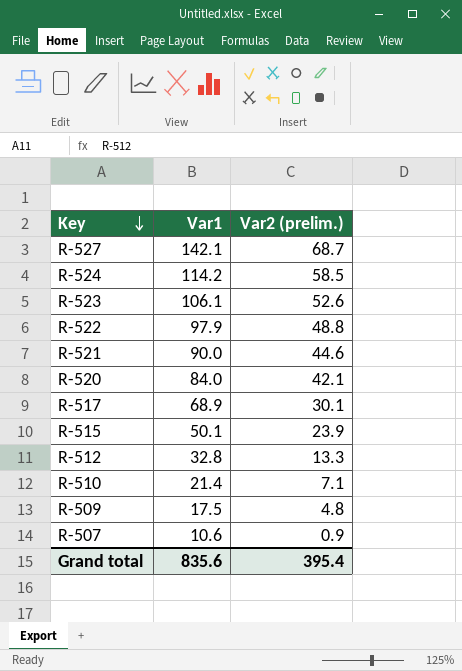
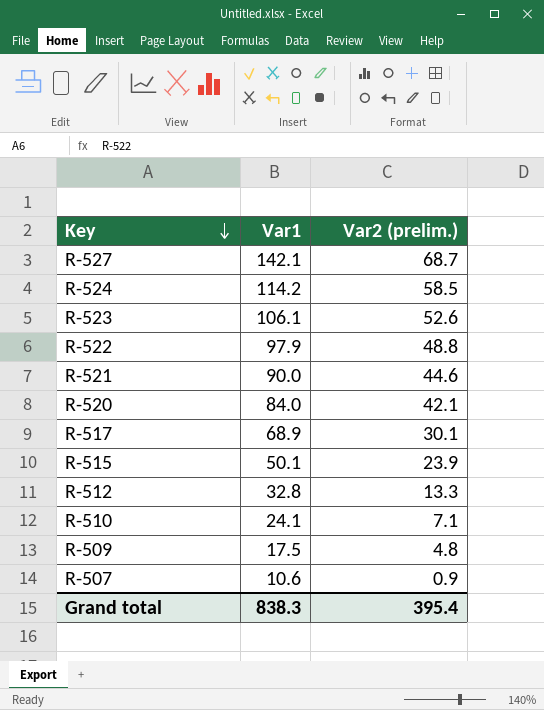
R-510 | Var1: 21.4 -> 24.1
Grand total | Var1: 835.6 -> 838.3

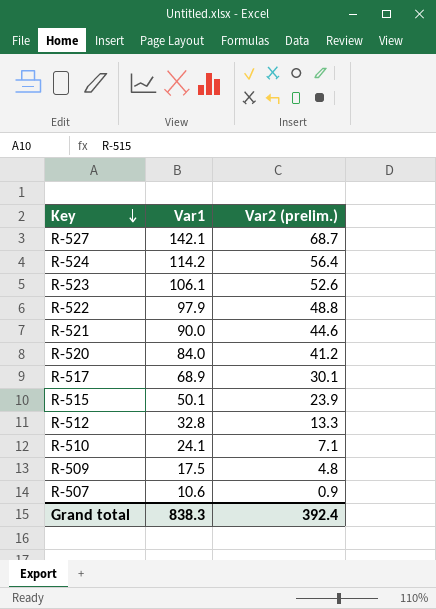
R-524 | Var2 (prelim.): 58.5 -> 56.4
R-520 | Var2 (prelim.): 42.1 -> 41.2
Grand total | Var2 (prelim.): 395.4 -> 392.4

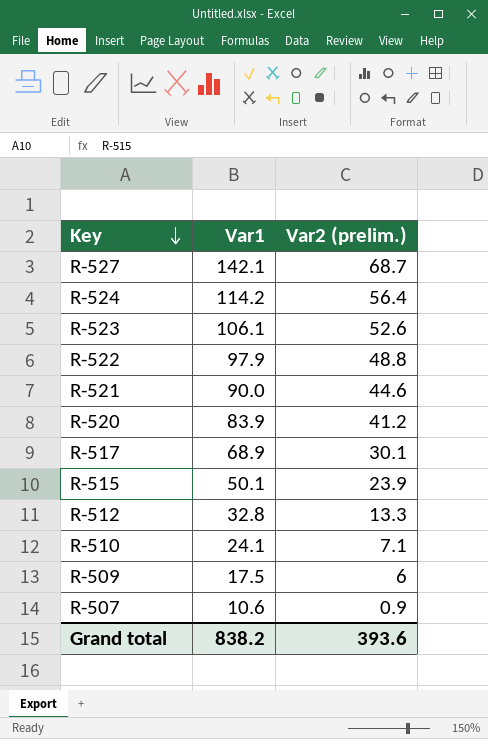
R-520 | Var1: 84.0 -> 83.9
R-509 | Var2 (prelim.): 4.8 -> 6
Grand total | Var1: 838.3 -> 838.2
Grand total | Var2 (prelim.): 392.4 -> 393.6

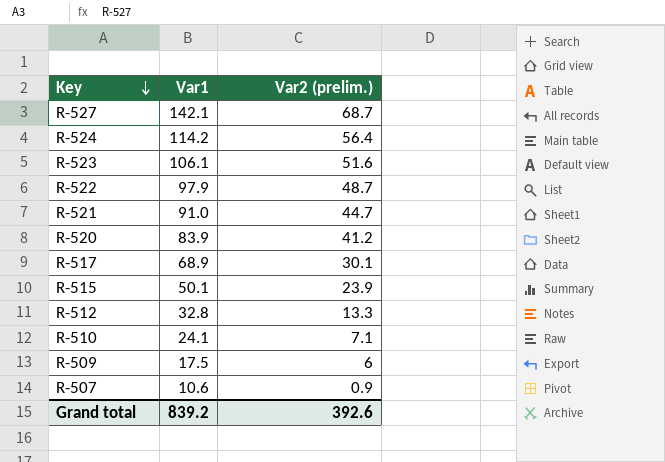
R-523 | Var2 (prelim.): 52.6 -> 51.6
R-522 | Var2 (prelim.): 48.8 -> 48.7
R-521 | Var1: 90.0 -> 91.0
R-521 | Var2 (prelim.): 44.6 -> 44.7
Grand total | Var1: 838.2 -> 839.2
Grand total | Var2 (prelim.): 393.6 -> 392.6

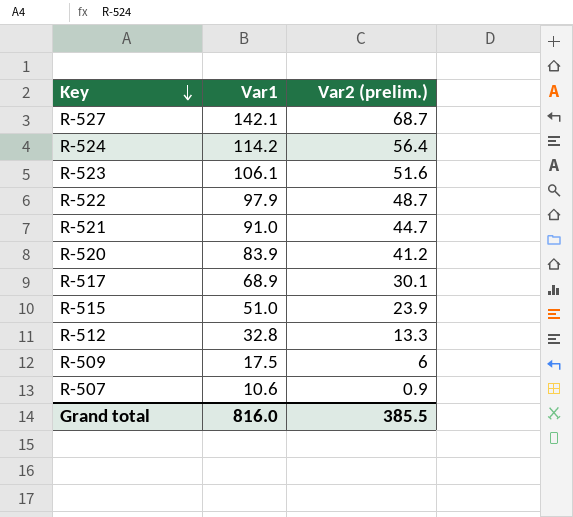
row R-510: 24.1 | 7.1 -> none
R-515 | Var1: 50.1 -> 51.0
Grand total | Var1: 839.2 -> 816.0
Grand total | Var2 (prelim.): 392.6 -> 385.5

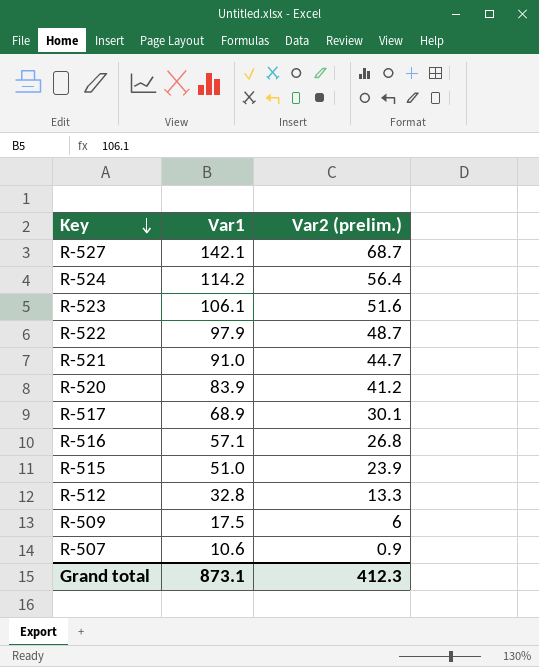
row R-516: none -> 57.1 | 26.8
Grand total | Var1: 816.0 -> 873.1
Grand total | Var2 (prelim.): 385.5 -> 412.3

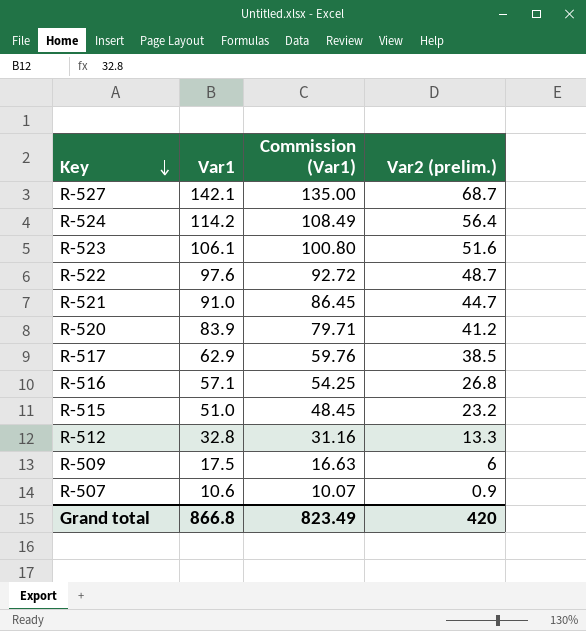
column Commission (Var1) | formula: none -> [Var1] * 0.95
R-522 | Var1: 97.9 -> 97.6
R-517 | Var1: 68.9 -> 62.9
R-517 | Var2 (prelim.): 30.1 -> 38.5
R-515 | Var2 (prelim.): 23.9 -> 23.2
Grand total | Var1: 873.1 -> 866.8
Grand total | Var2 (prelim.): 412.3 -> 420

